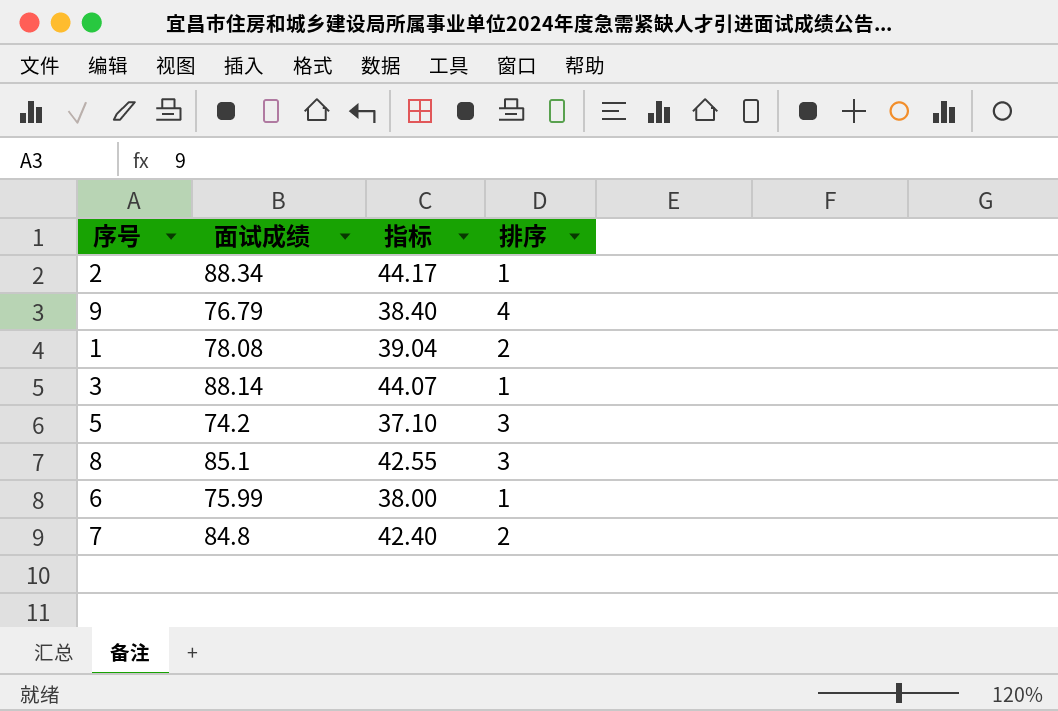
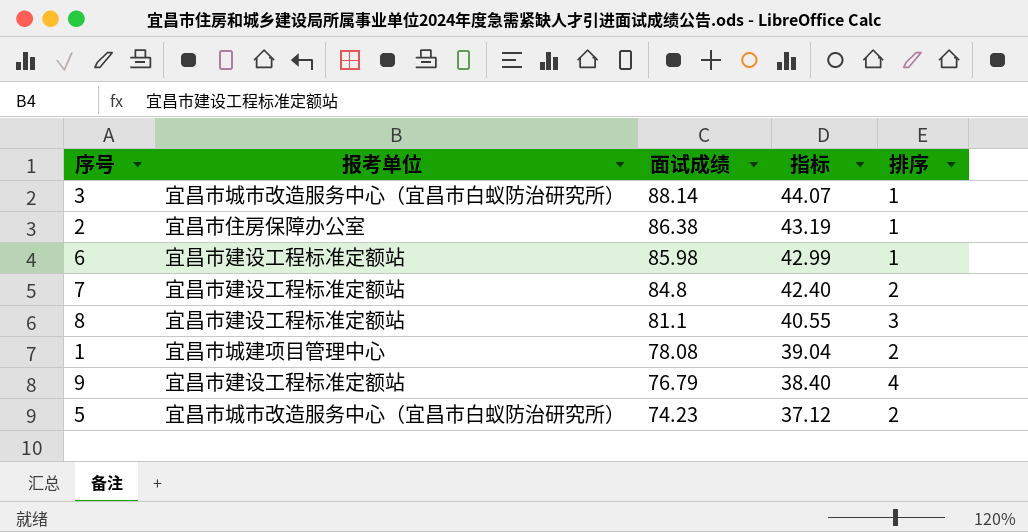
row order: none -> 面试成绩 descending
column 报考单位 | position: none -> 2
2 | 面试成绩: 88.34 -> 86.38
2 | 指标: 44.17 -> 43.19
6 | 面试成绩: 75.99 -> 85.98
6 | 指标: 38.00 -> 42.99
8 | 面试成绩: 85.1 -> 81.1
8 | 指标: 42.55 -> 40.55
5 | 面试成绩: 74.2 -> 74.23
5 | 指标: 37.10 -> 37.12
5 | 排序: 3 -> 2

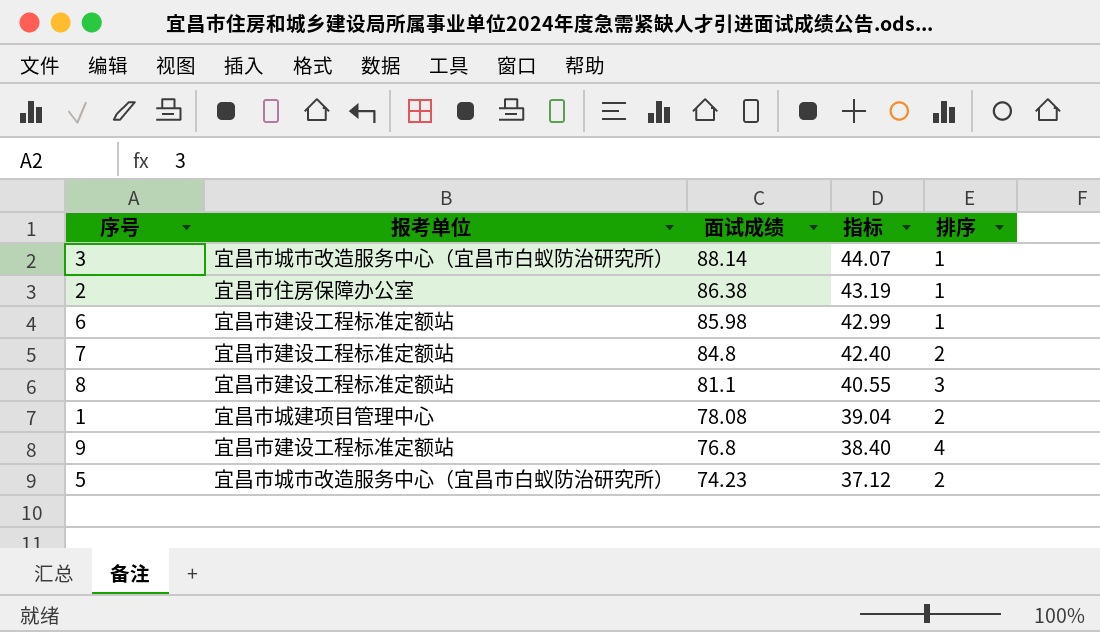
9 | 面试成绩: 76.79 -> 76.8

